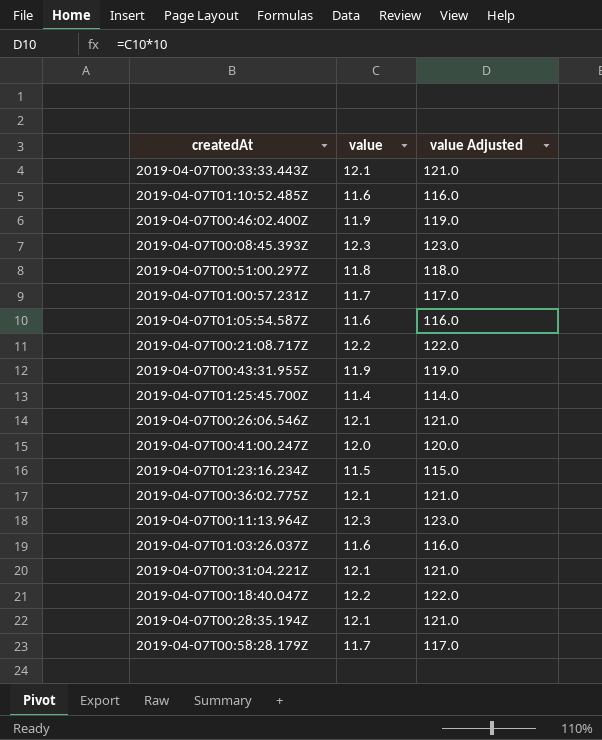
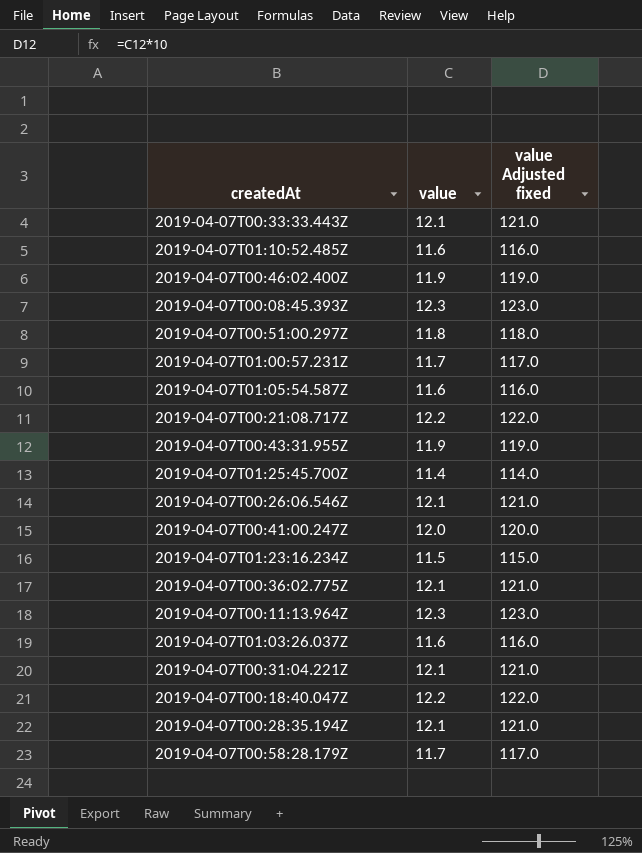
column name: value Adjusted -> value Adjusted fixed

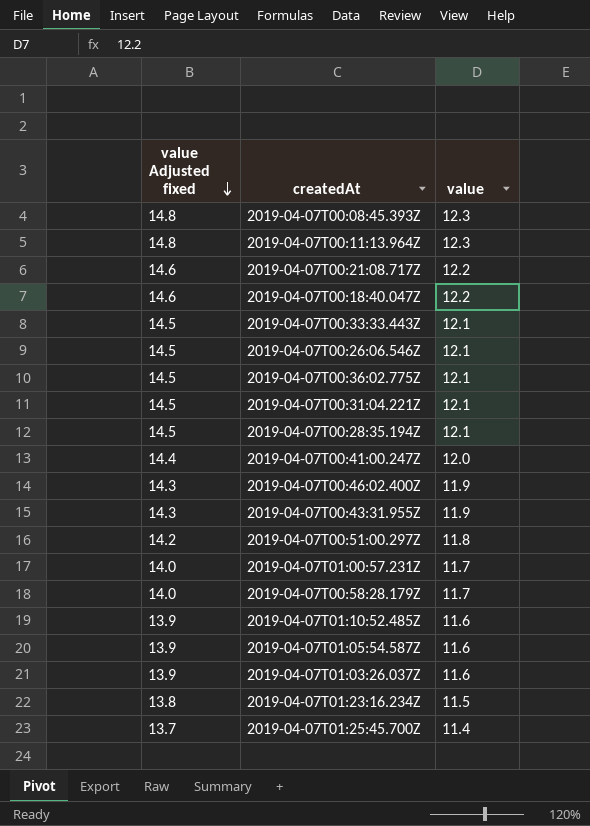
row order: none -> value Adjusted fixed descending
column value Adjusted fixed | formula: [value] * 10 -> [value] * 1.2
column value Adjusted fixed | position: 3 -> 1

